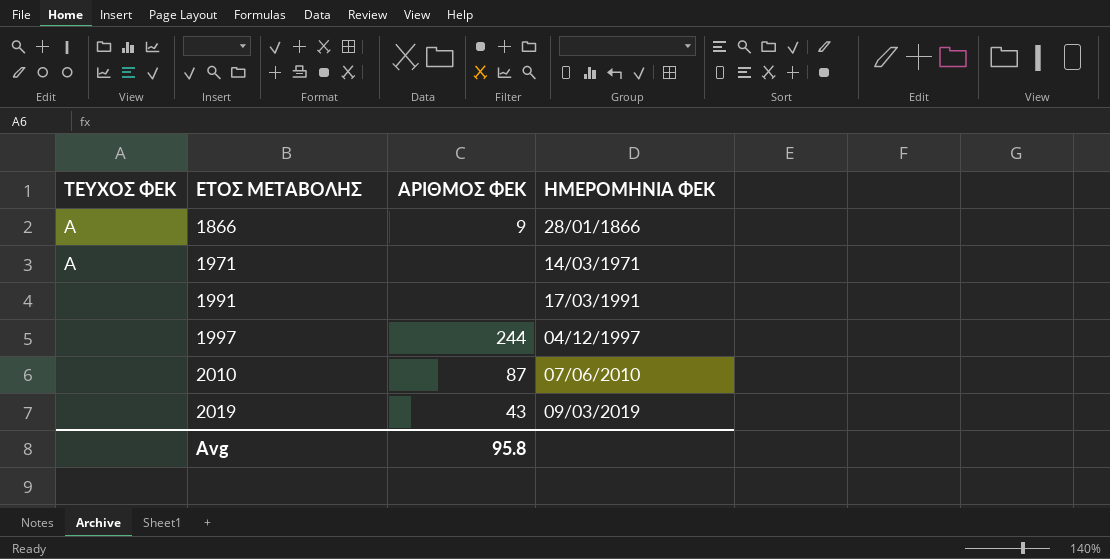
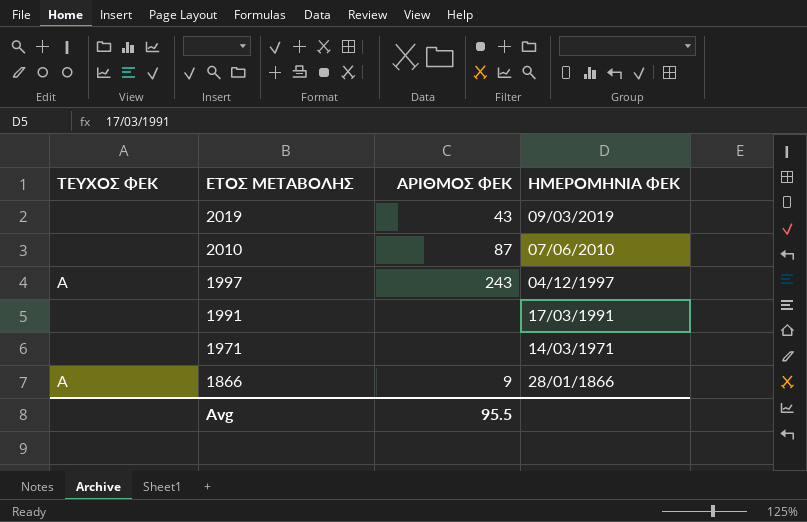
row order: ΕΤΟΣ ΜΕΤΑΒΟΛΗΣ ascending -> ΕΤΟΣ ΜΕΤΑΒΟΛΗΣ descending
1997 | ΤΕΥΧΟΣ ΦΕΚ: none -> Α
1997 | ΑΡΙΘΜΟΣ ΦΕΚ: 244 -> 243
1971 | ΤΕΥΧΟΣ ΦΕΚ: Α -> none
Avg | ΑΡΙΘΜΟΣ ΦΕΚ: 95.8 -> 95.5

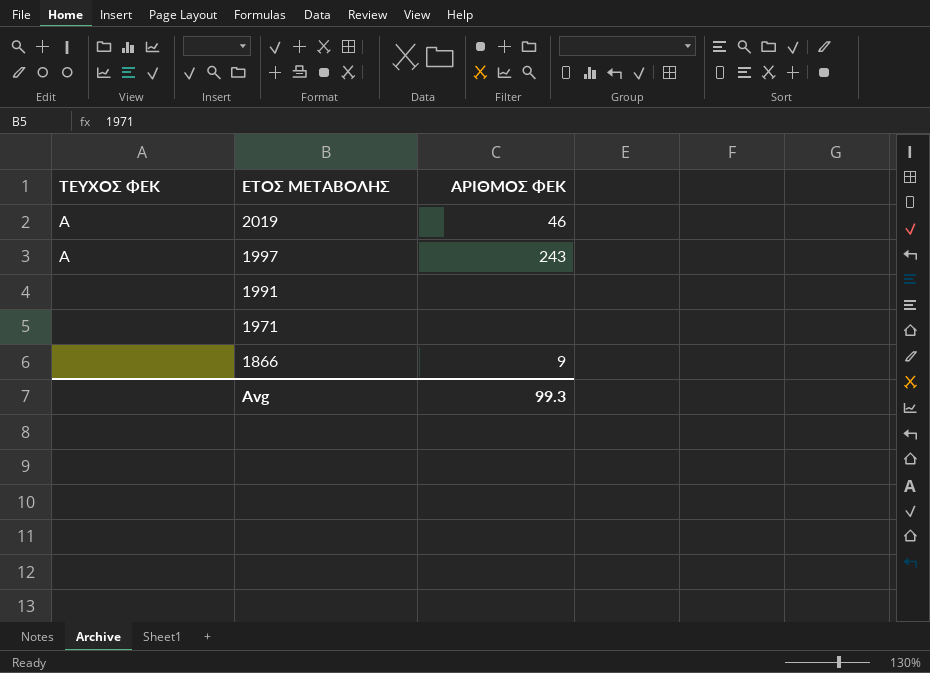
column ΗΜΕΡΟΜΗΝΙΑ ΦΕΚ | position: 4 -> none
row 2010: none | 87 | 07/06/2010 -> none
2019 | ΤΕΥΧΟΣ ΦΕΚ: none -> Α
2019 | ΑΡΙΘΜΟΣ ΦΕΚ: 43 -> 46
1866 | ΤΕΥΧΟΣ ΦΕΚ: Α -> none
Avg | ΑΡΙΘΜΟΣ ΦΕΚ: 95.5 -> 99.3

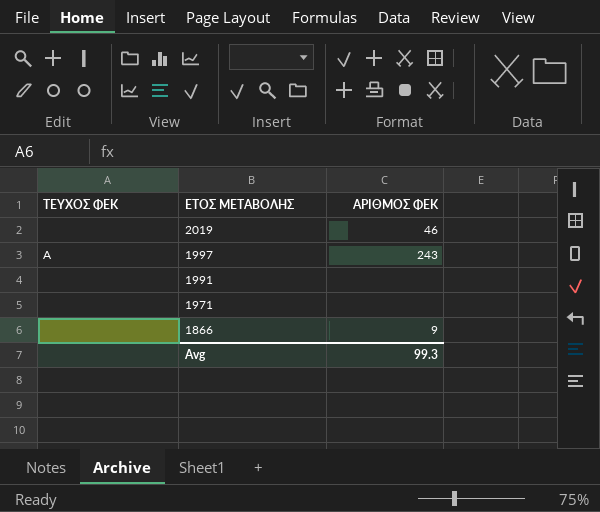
2019 | ΤΕΥΧΟΣ ΦΕΚ: Α -> none

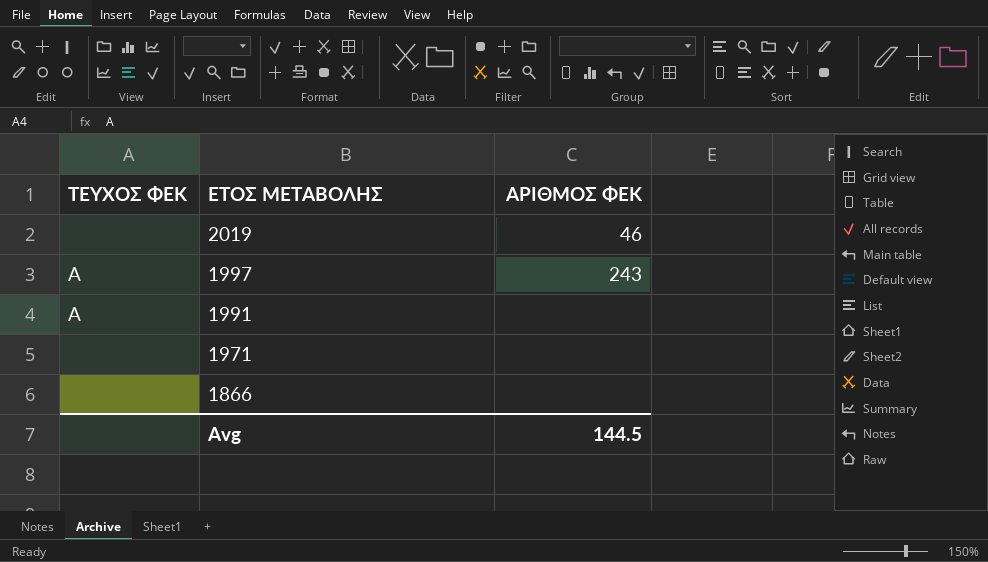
1991 | ΤΕΥΧΟΣ ΦΕΚ: none -> Α
1866 | ΑΡΙΘΜΟΣ ΦΕΚ: 9 -> none
Avg | ΑΡΙΘΜΟΣ ΦΕΚ: 99.3 -> 144.5

